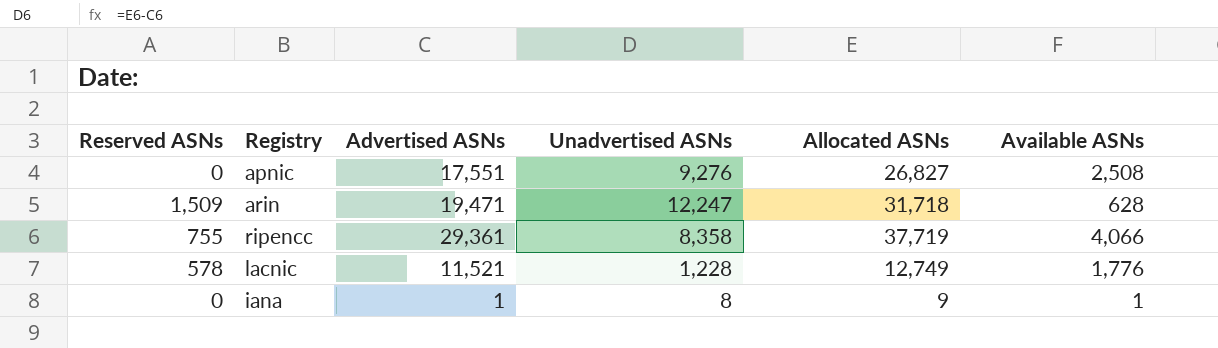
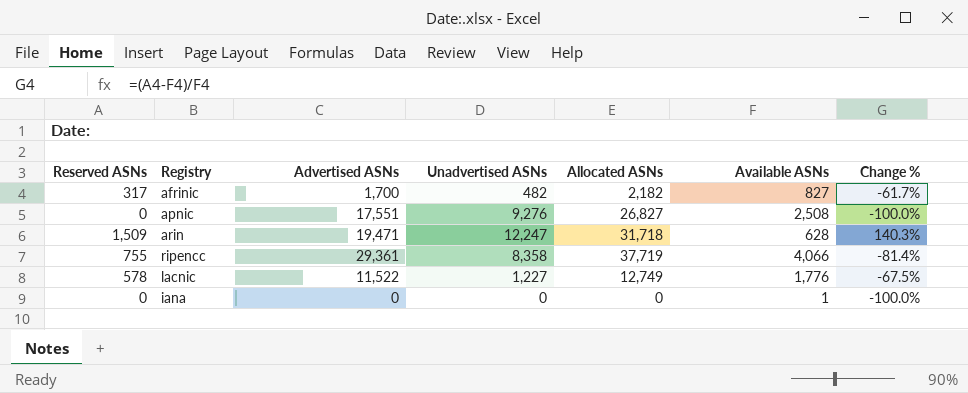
column Change % | formula: none -> ([Reserved ASNs] - [Available ASNs]) / [Available ASNs]
row afrinic: none -> 317 | 1,700 | 482 | 2,182 | 827 | -61.7%
lacnic | Advertised ASNs: 11,521 -> 11,522
lacnic | Unadvertised ASNs: 1,228 -> 1,227
iana | Advertised ASNs: 1 -> 0
iana | Unadvertised ASNs: 8 -> 0
iana | Allocated ASNs: 9 -> 0

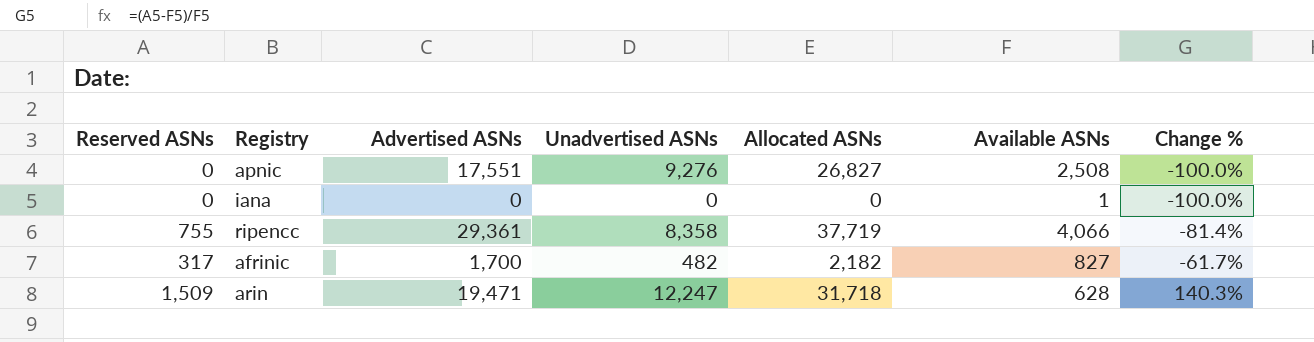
row order: none -> Change % ascending
row lacnic: 578 | 11,522 | 1,227 | 12,749 | 1,776 | -67.5% -> none

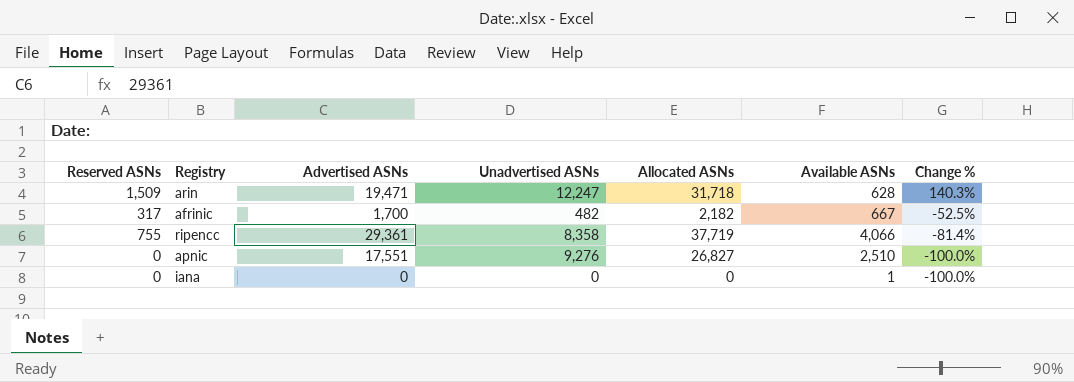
row order: Change % ascending -> Change % descending
afrinic | Available ASNs: 827 -> 667
afrinic | Change %: -61.7% -> -52.5%
apnic | Available ASNs: 2,508 -> 2,510

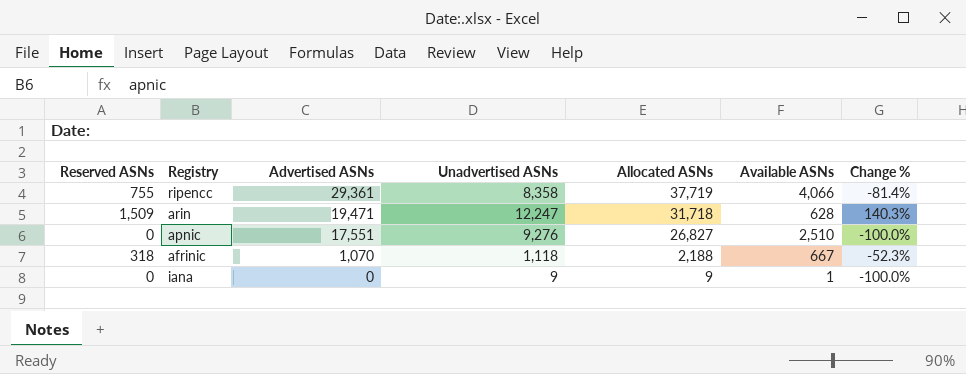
row order: Change % descending -> Advertised ASNs descending
afrinic | Reserved ASNs: 317 -> 318
afrinic | Advertised ASNs: 1,700 -> 1,070
afrinic | Unadvertised ASNs: 482 -> 1,118
afrinic | Allocated ASNs: 2,182 -> 2,188
afrinic | Change %: -52.5% -> -52.3%
iana | Unadvertised ASNs: 0 -> 9
iana | Allocated ASNs: 0 -> 9

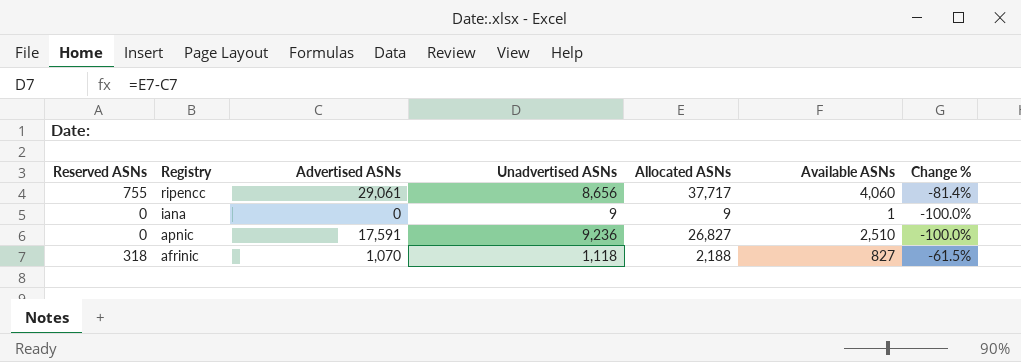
row order: Advertised ASNs descending -> Registry descending
row arin: 1,509 | 19,471 | 12,247 | 31,718 | 628 | 140.3% -> none
ripencc | Advertised ASNs: 29,361 -> 29,061
ripencc | Unadvertised ASNs: 8,358 -> 8,656
ripencc | Allocated ASNs: 37,719 -> 37,717
ripencc | Available ASNs: 4,066 -> 4,060
apnic | Advertised ASNs: 17,551 -> 17,591
apnic | Unadvertised ASNs: 9,276 -> 9,236
afrinic | Available ASNs: 667 -> 827
afrinic | Change %: -52.3% -> -61.5%

